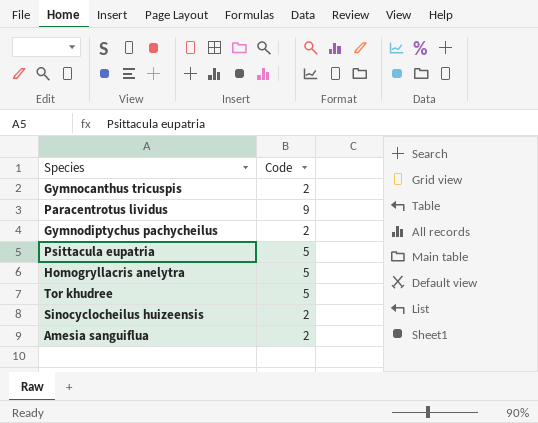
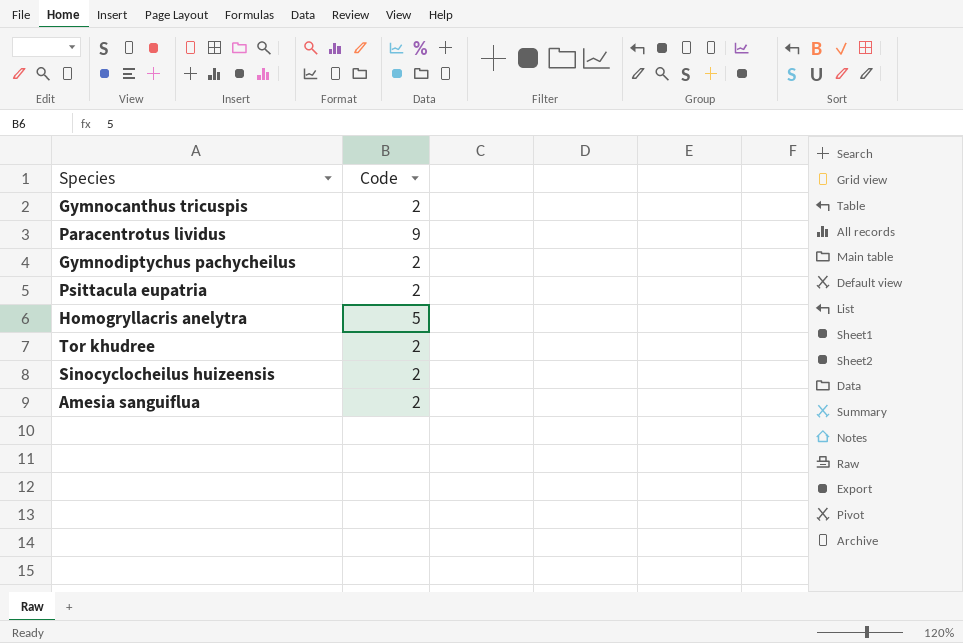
Psittacula eupatria | Code: 5 -> 2
Tor khudree | Code: 5 -> 2

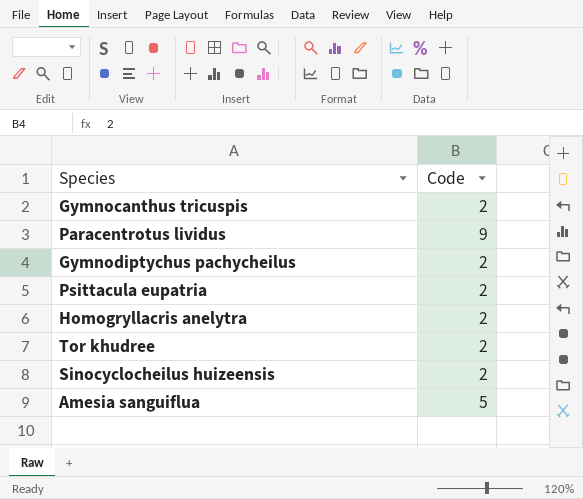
Homogryllacris anelytra | Code: 5 -> 2
Amesia sanguiflua | Code: 2 -> 5

